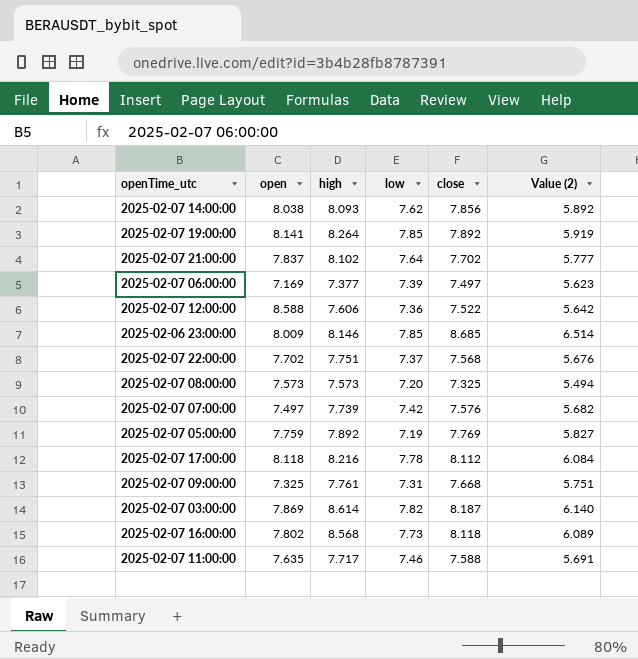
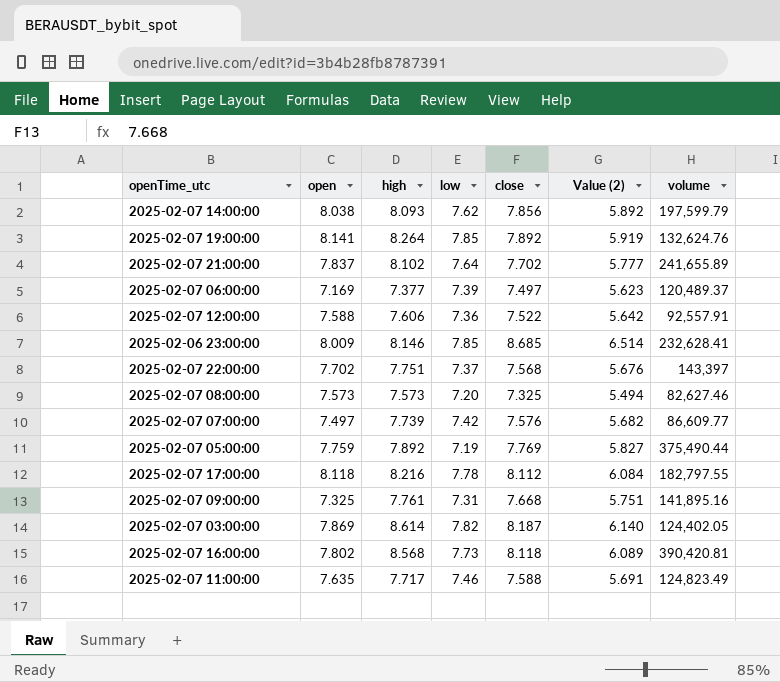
column volume | position: none -> 7
2025-02-07 12:00:00 | open: 8.588 -> 7.588

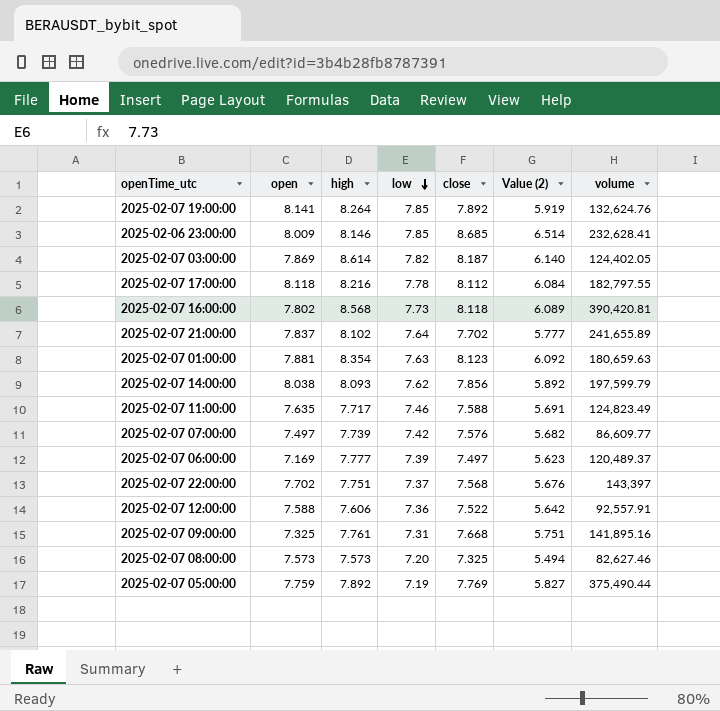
row order: none -> low descending
row 2025-02-07 01:00:00: none -> 7.881 | 8.354 | 7.63 | 8.123 | 6.092 | 180,659.63
2025-02-07 06:00:00 | high: 7.377 -> 7.777

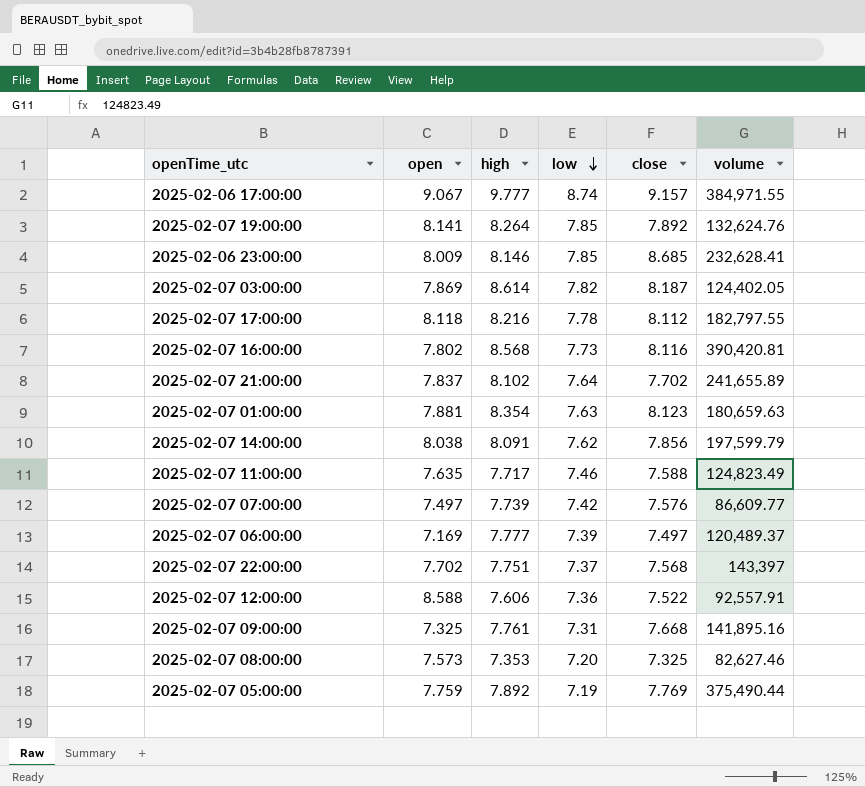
column Value (2) | formula: [close] * 0.75 -> none
row 2025-02-06 17:00:00: none -> 9.067 | 9.777 | 8.74 | 9.157 | 384,971.55
2025-02-07 16:00:00 | close: 8.118 -> 8.116
2025-02-07 14:00:00 | high: 8.093 -> 8.091
2025-02-07 12:00:00 | open: 7.588 -> 8.588
2025-02-07 08:00:00 | high: 7.573 -> 7.353

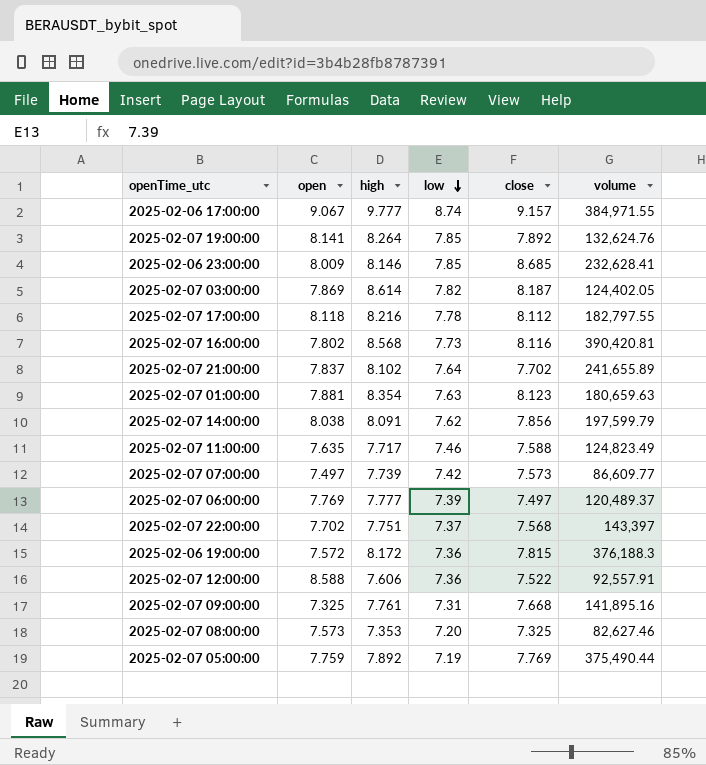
2025-02-07 07:00:00 | close: 7.576 -> 7.573
2025-02-07 06:00:00 | open: 7.169 -> 7.769
row 2025-02-06 19:00:00: none -> 7.572 | 8.172 | 7.36 | 7.815 | 376,188.3

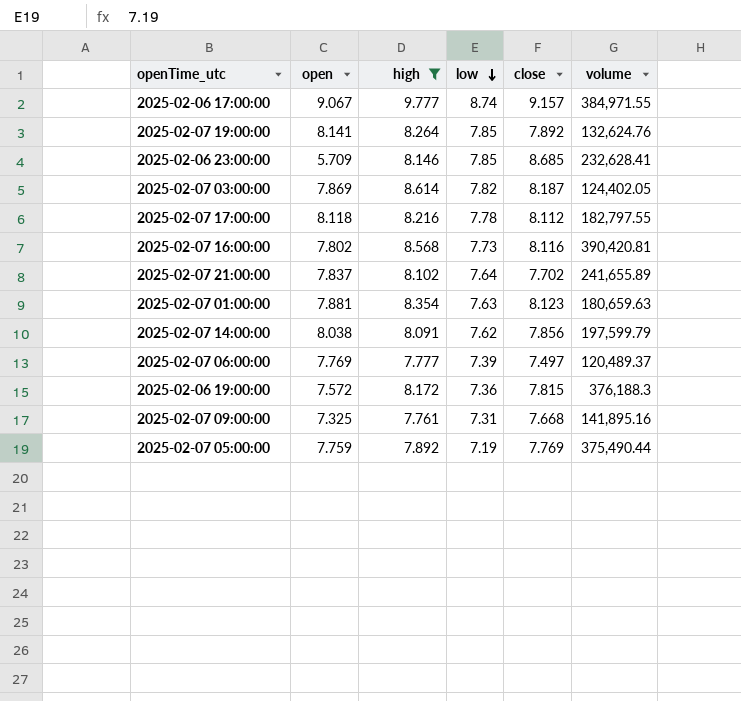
filter: none -> high >= 7.761
2025-02-06 23:00:00 | open: 8.009 -> 5.709

